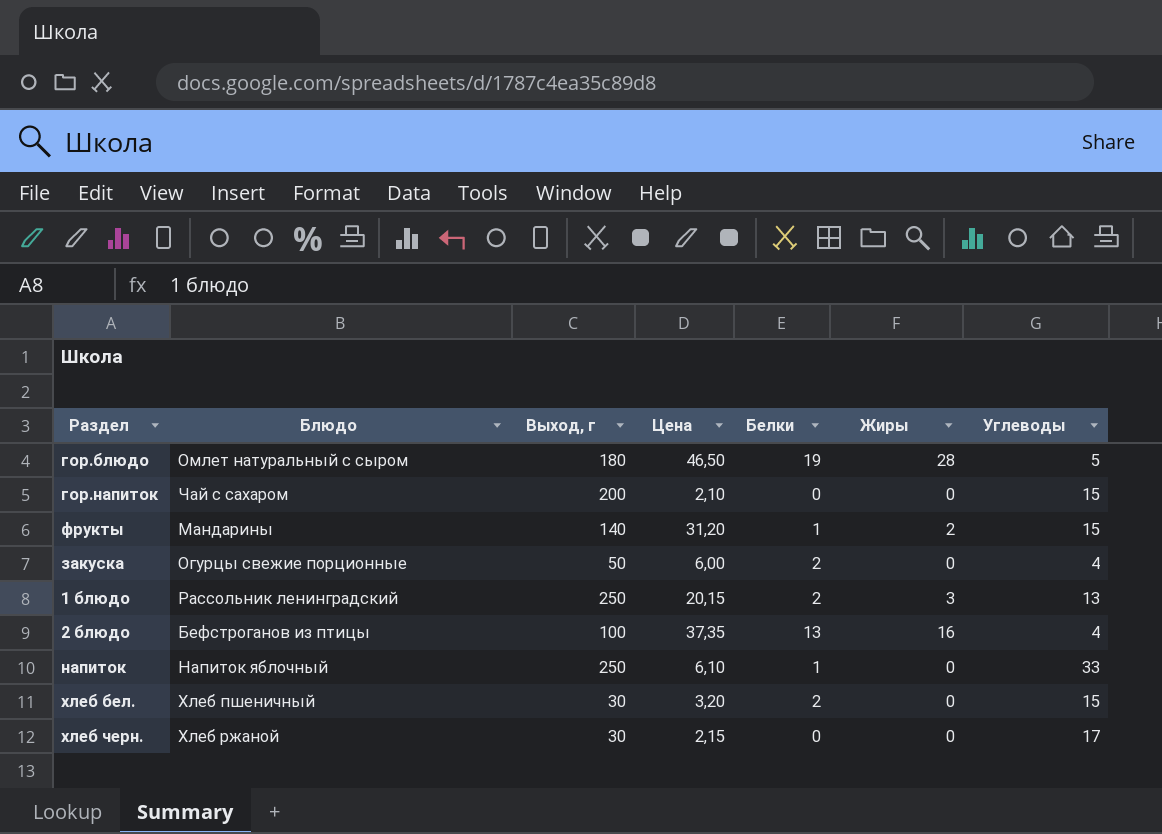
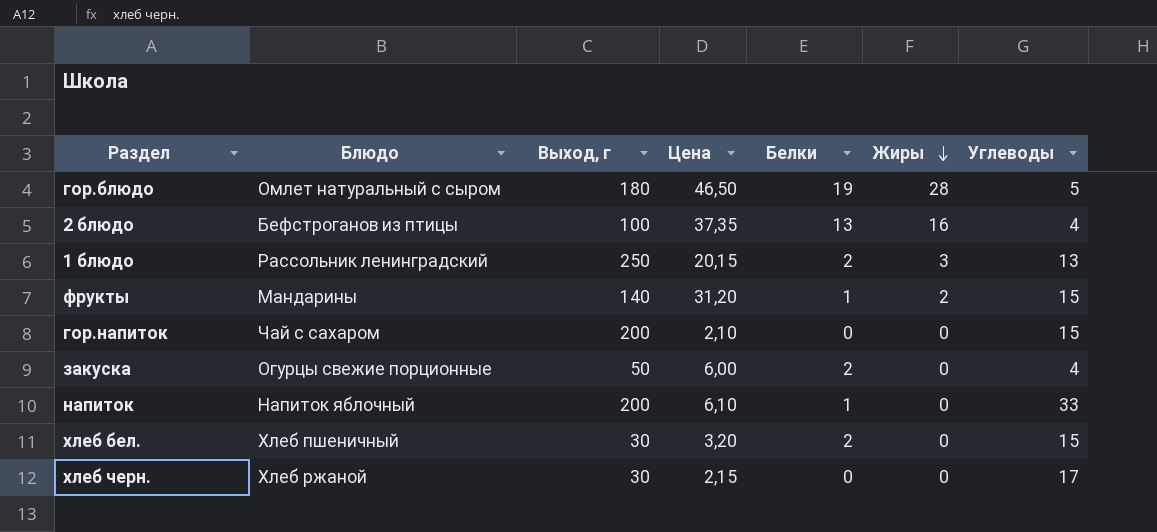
row order: none -> Жиры descending
напиток | Выход, г: 250 -> 200

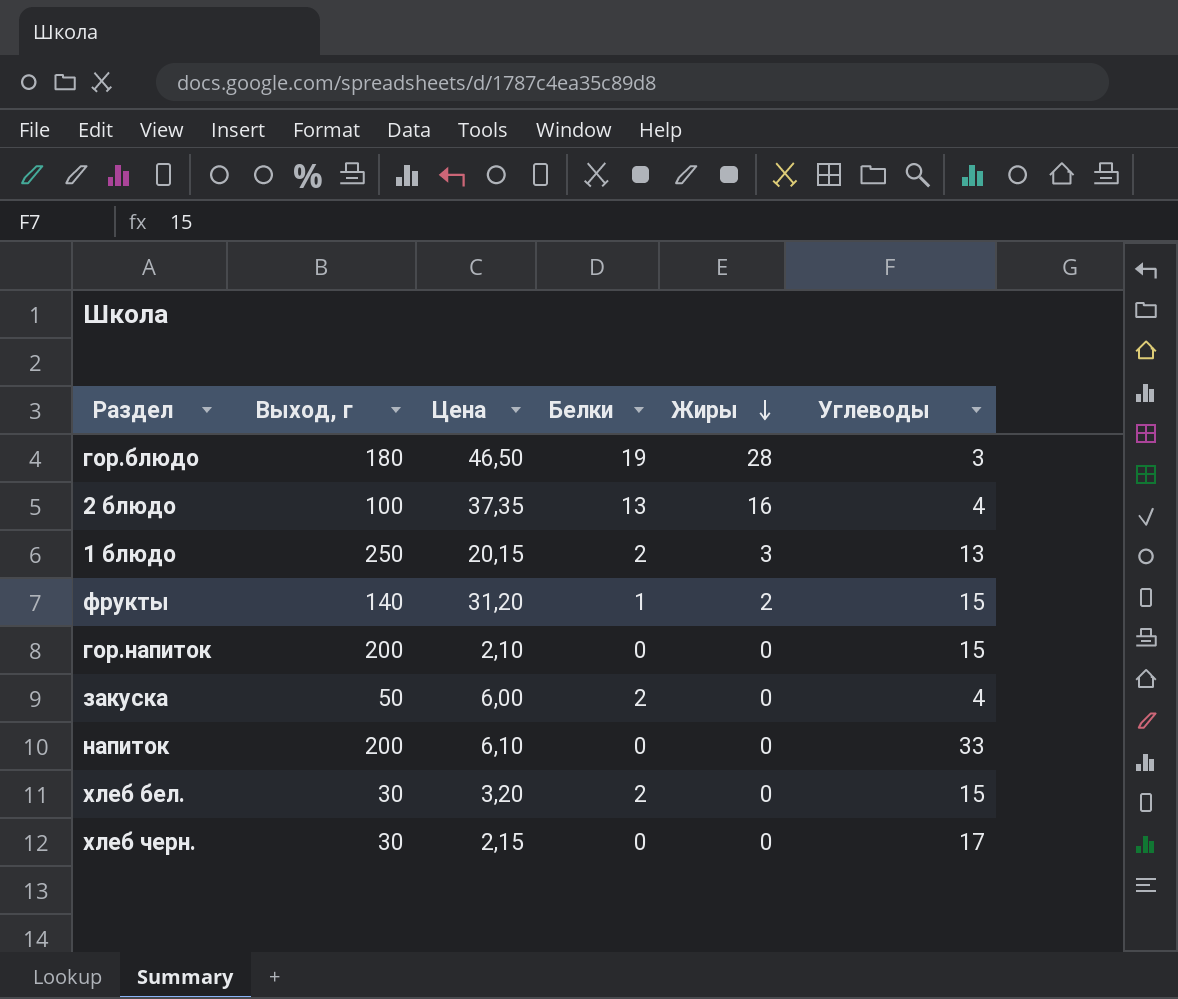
column Блюдо | position: 2 -> none
гор.блюдо | Углеводы: 5 -> 3
напиток | Белки: 1 -> 0

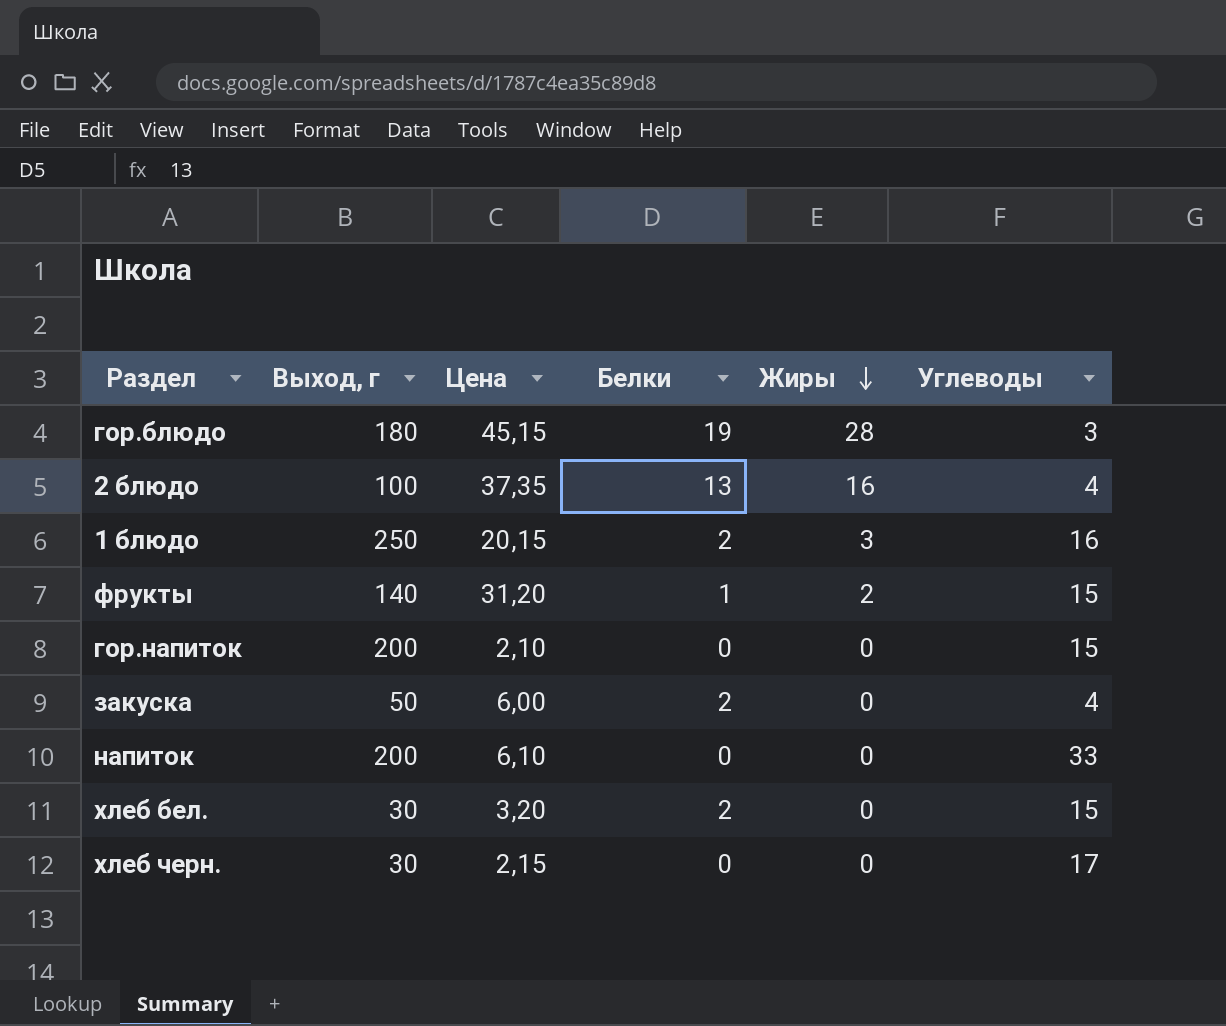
гор.блюдо | Цена: 46,50 -> 45,15
1 блюдо | Углеводы: 13 -> 16

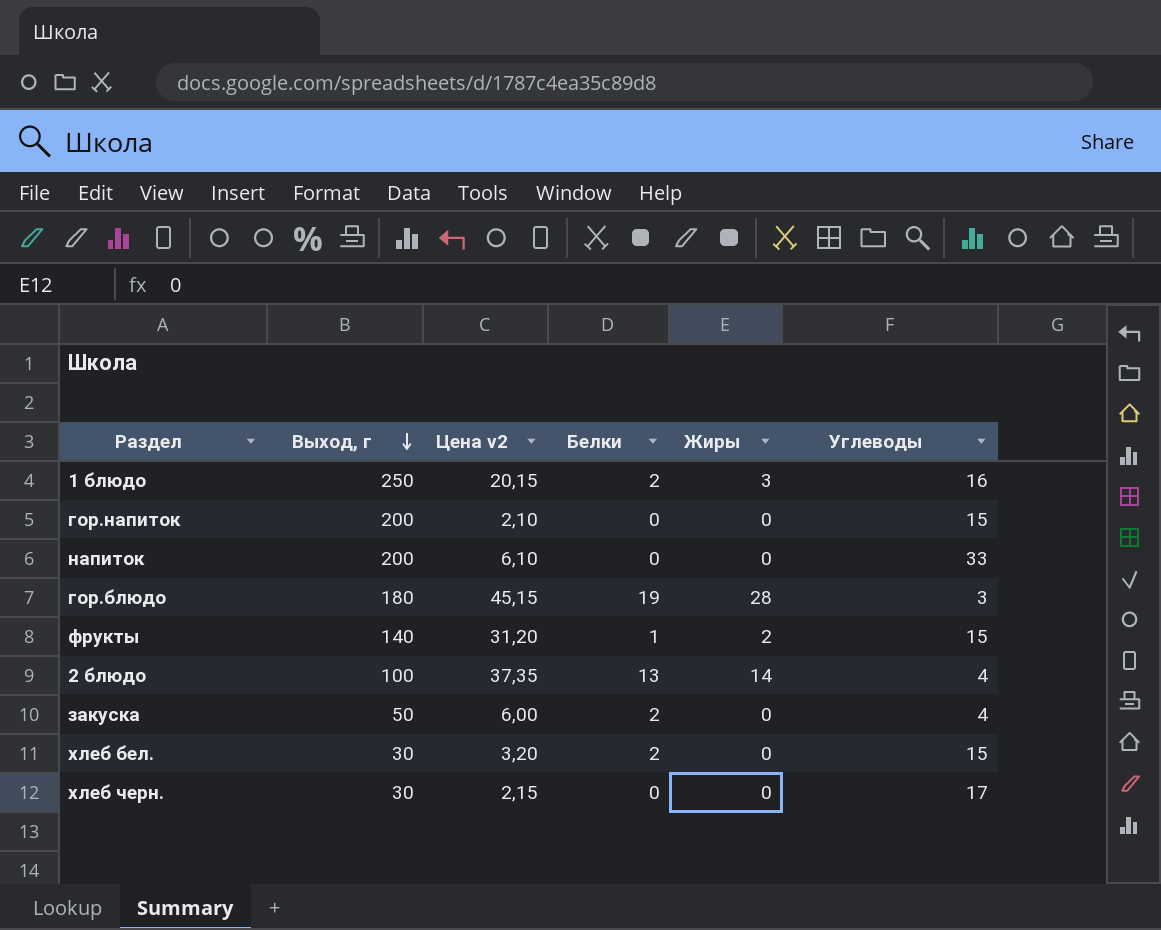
row order: Жиры descending -> Выход, г descending
column name: Цена -> Цена v2
2 блюдо | Жиры: 16 -> 14

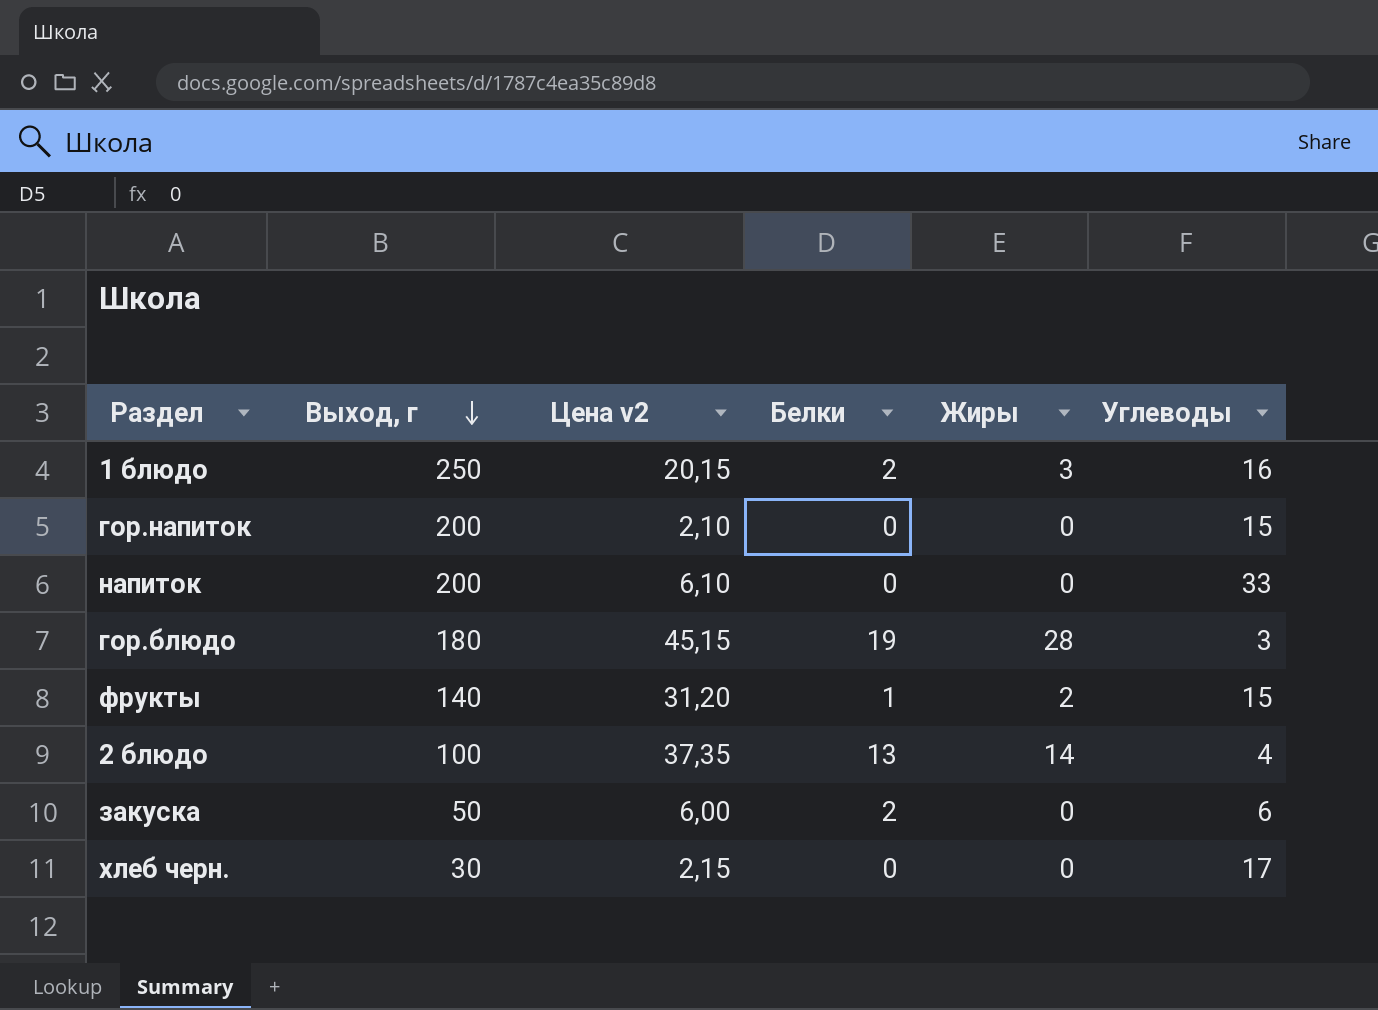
row хлеб бел.: 30 | 3,20 | 2 | 0 | 15 -> none
закуска | Углеводы: 4 -> 6

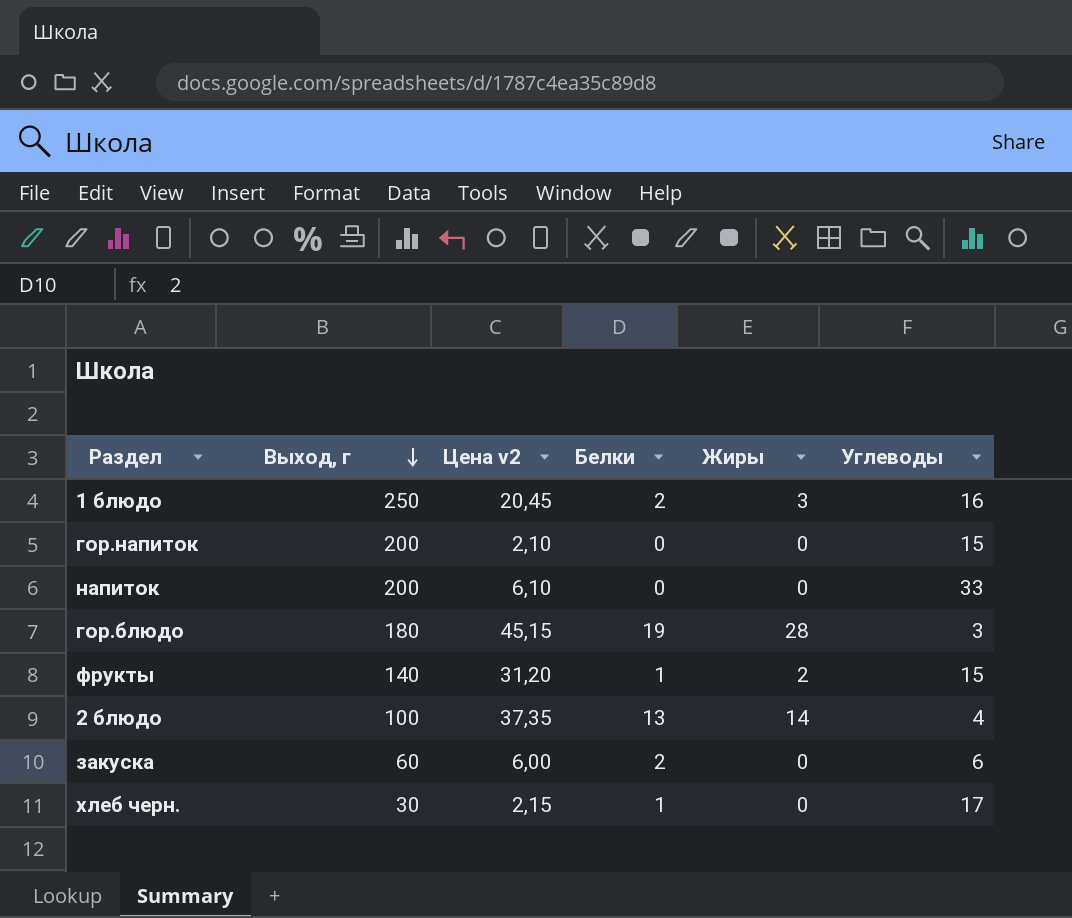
1 блюдо | Цена v2: 20,15 -> 20,45
закуска | Выход, г: 50 -> 60
хлеб черн. | Белки: 0 -> 1

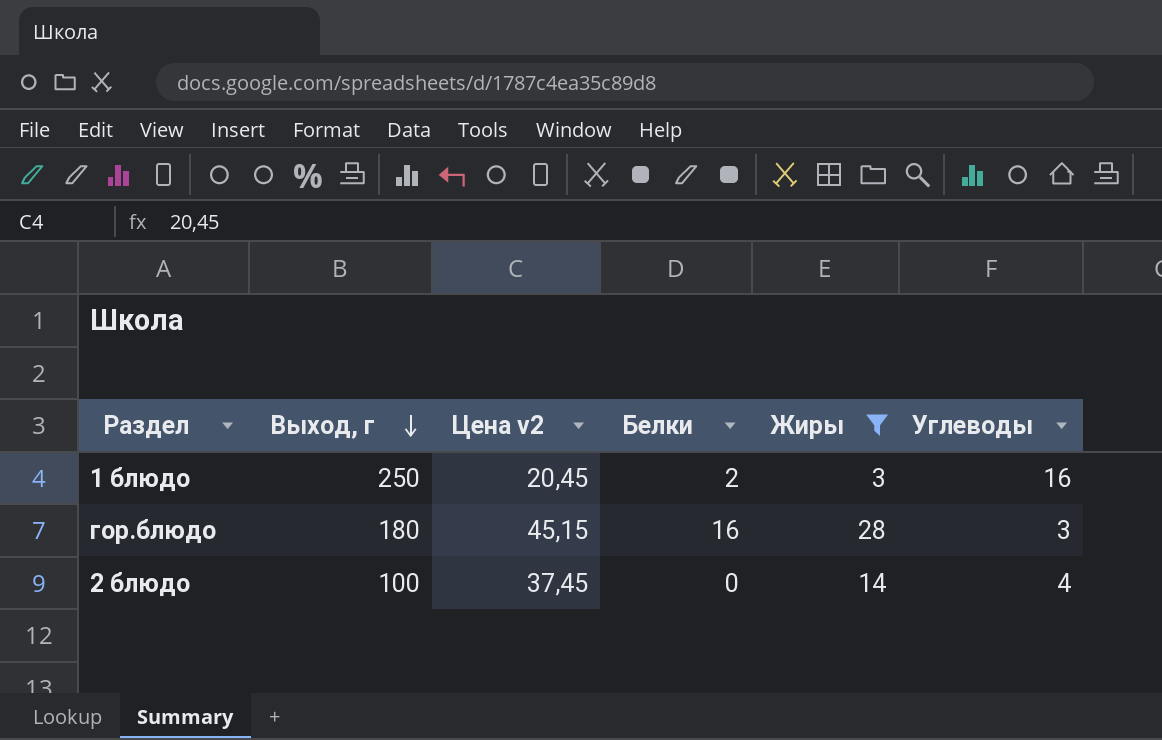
filter: none -> Жиры >= 3
гор.блюдо | Белки: 19 -> 16
2 блюдо | Цена v2: 37,35 -> 37,45
2 блюдо | Белки: 13 -> 0

